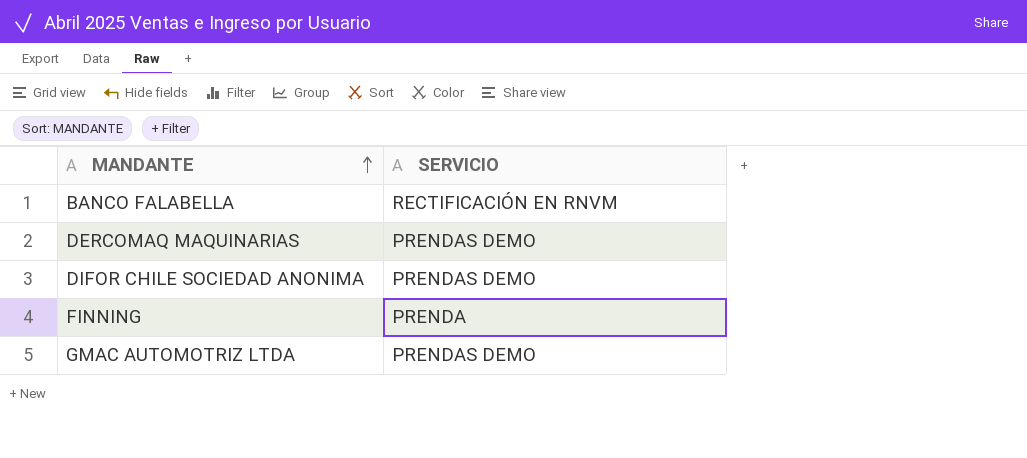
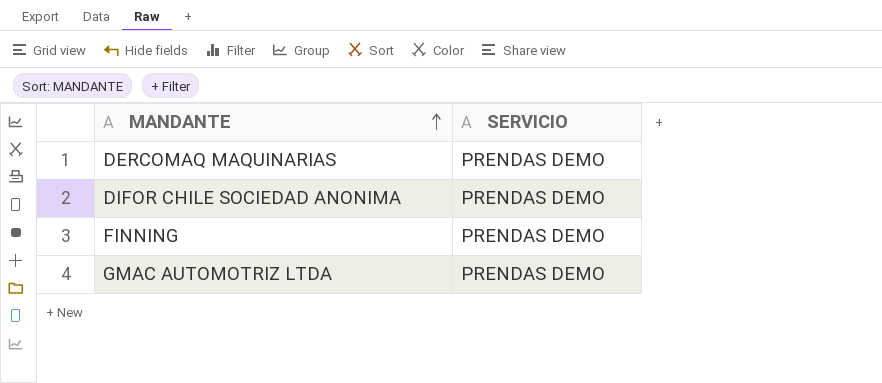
row BANCO FALABELLA: RECTIFICACIÓN EN RNVM -> none
FINNING | SERVICIO: PRENDA -> PRENDAS DEMO

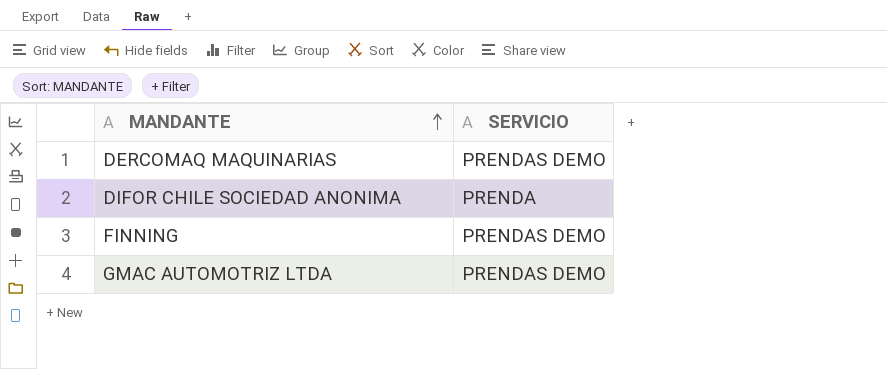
DIFOR CHILE SOCIEDAD ANONIMA | SERVICIO: PRENDAS DEMO -> PRENDA

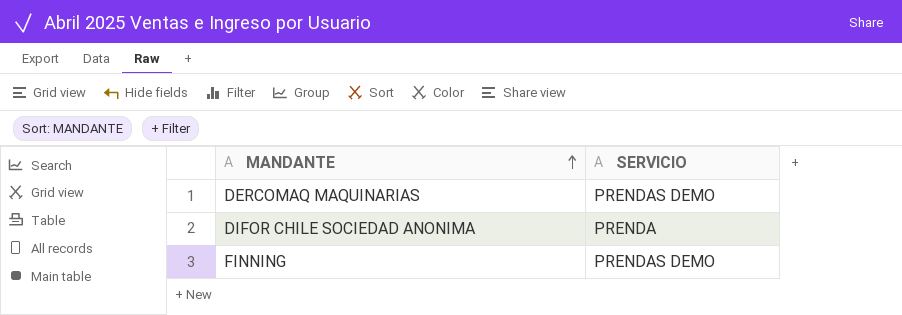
row GMAC AUTOMOTRIZ LTDA: PRENDAS DEMO -> none

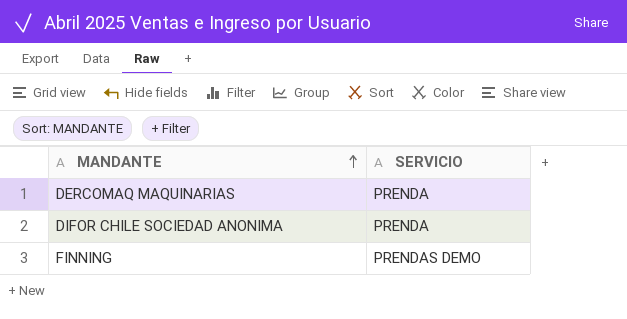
DERCOMAQ MAQUINARIAS | SERVICIO: PRENDAS DEMO -> PRENDA

